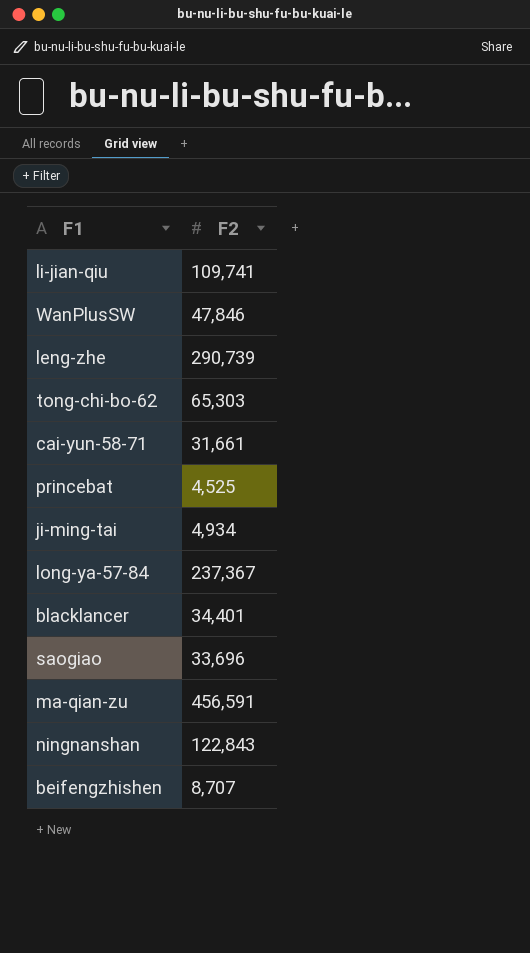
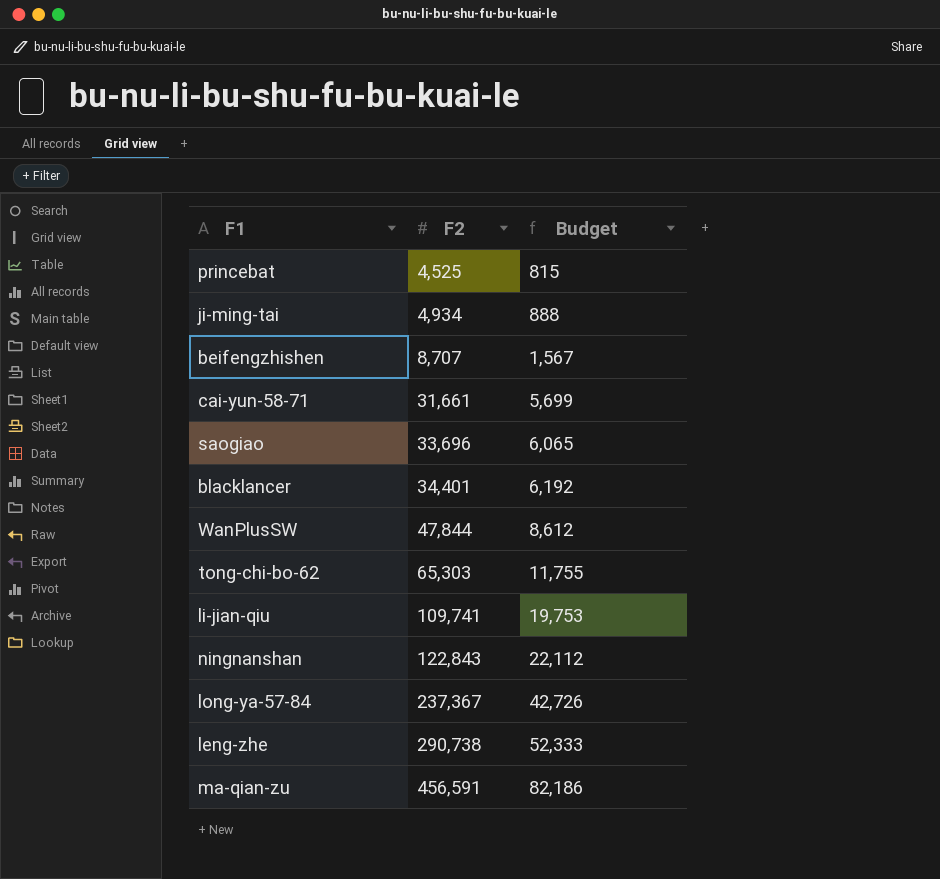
row order: none -> F2 ascending
column Budget | formula: none -> [F2] * 0.18
WanPlusSW | F2: 47,846 -> 47,844
leng-zhe | F2: 290,739 -> 290,738

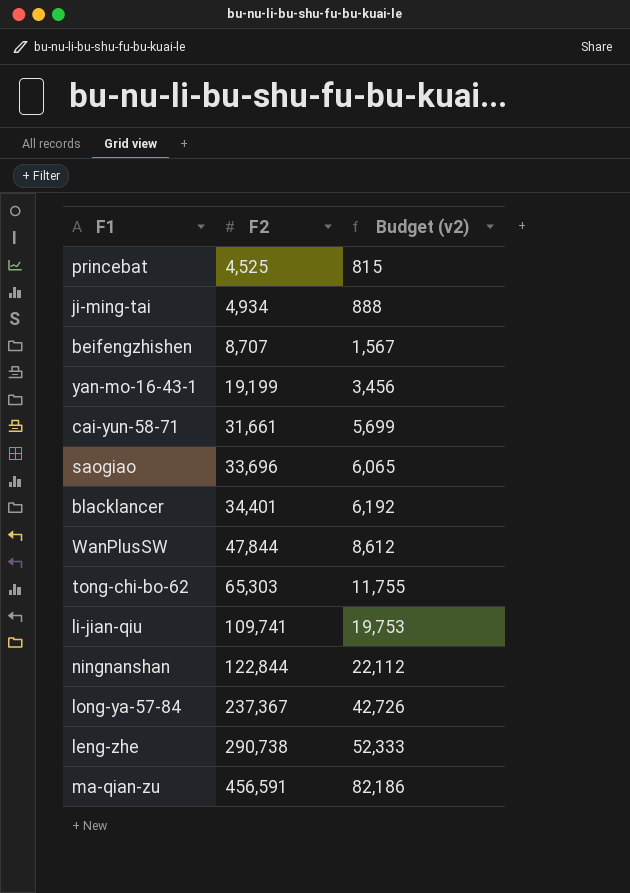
column name: Budget -> Budget (v2)
row yan-mo-16-43-1: none -> 19,199 | 3,456
ningnanshan | F2: 122,843 -> 122,844

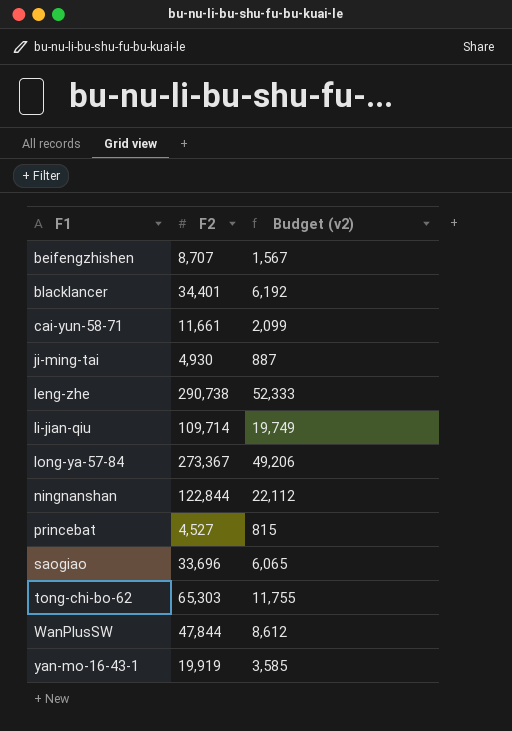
row order: F2 ascending -> F1 ascending
row ma-qian-zu: 456,591 | 82,186 -> none
cai-yun-58-71 | F2: 31,661 -> 11,661
cai-yun-58-71 | Budget (v2): 5,699 -> 2,099
ji-ming-tai | F2: 4,934 -> 4,930
ji-ming-tai | Budget (v2): 888 -> 887
li-jian-qiu | F2: 109,741 -> 109,714
li-jian-qiu | Budget (v2): 19,753 -> 19,749
long-ya-57-84 | F2: 237,367 -> 273,367
long-ya-57-84 | Budget (v2): 42,726 -> 49,206
princebat | F2: 4,525 -> 4,527
yan-mo-16-43-1 | F2: 19,199 -> 19,919
yan-mo-16-43-1 | Budget (v2): 3,456 -> 3,585

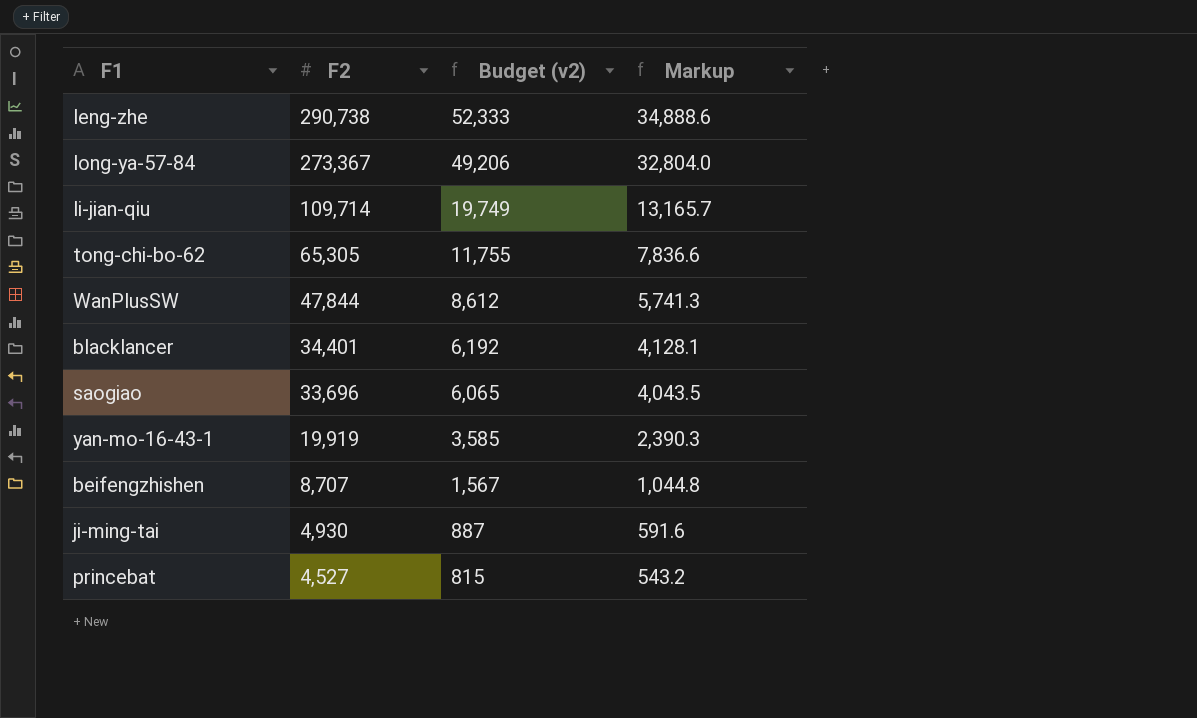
row order: F1 ascending -> F2 descending
column Markup | formula: none -> [F2] * 0.12
row cai-yun-58-71: 11,661 | 2,099 -> none
row ningnanshan: 122,844 | 22,112 -> none
tong-chi-bo-62 | F2: 65,303 -> 65,305

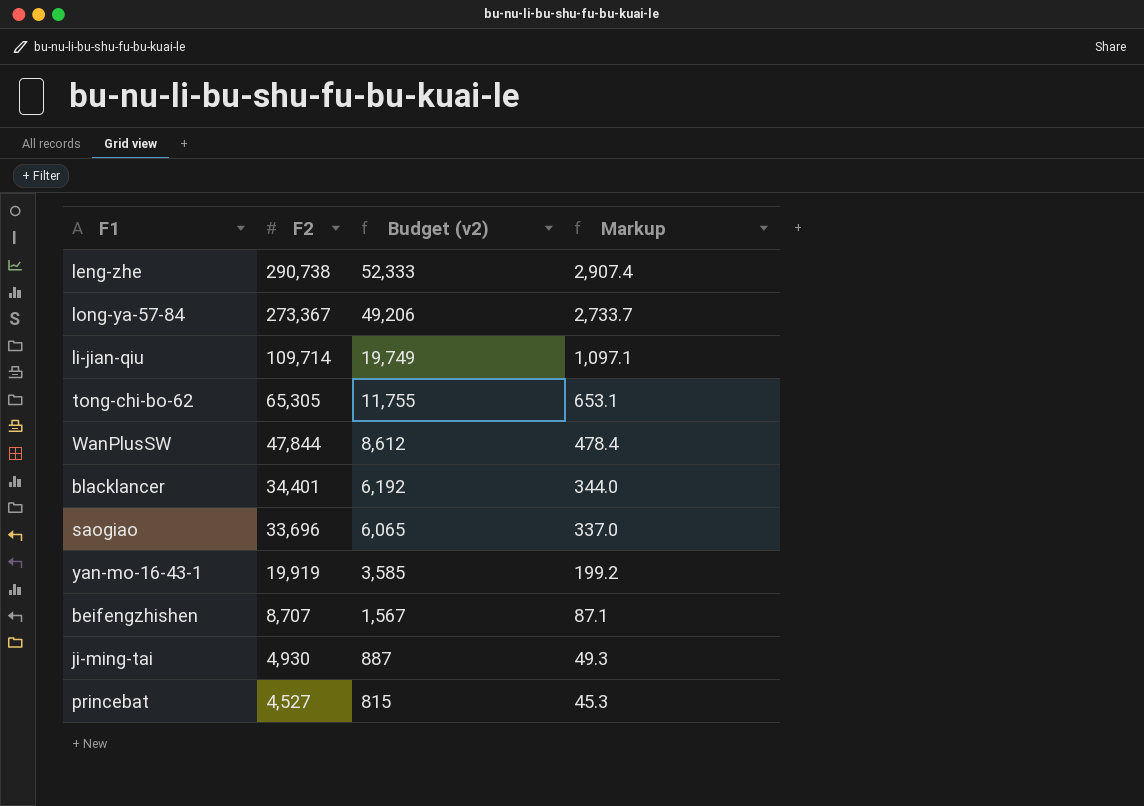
column Markup | formula: [F2] * 0.12 -> [F2] * 0.01

